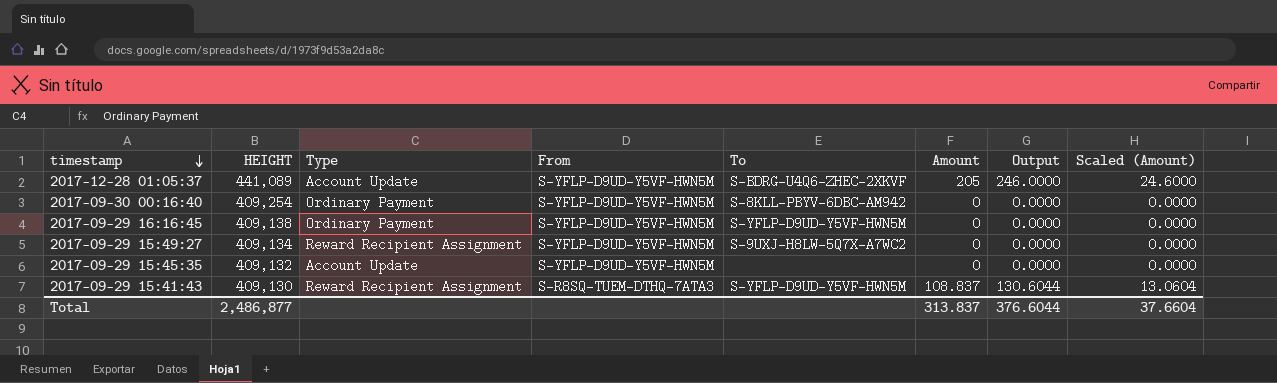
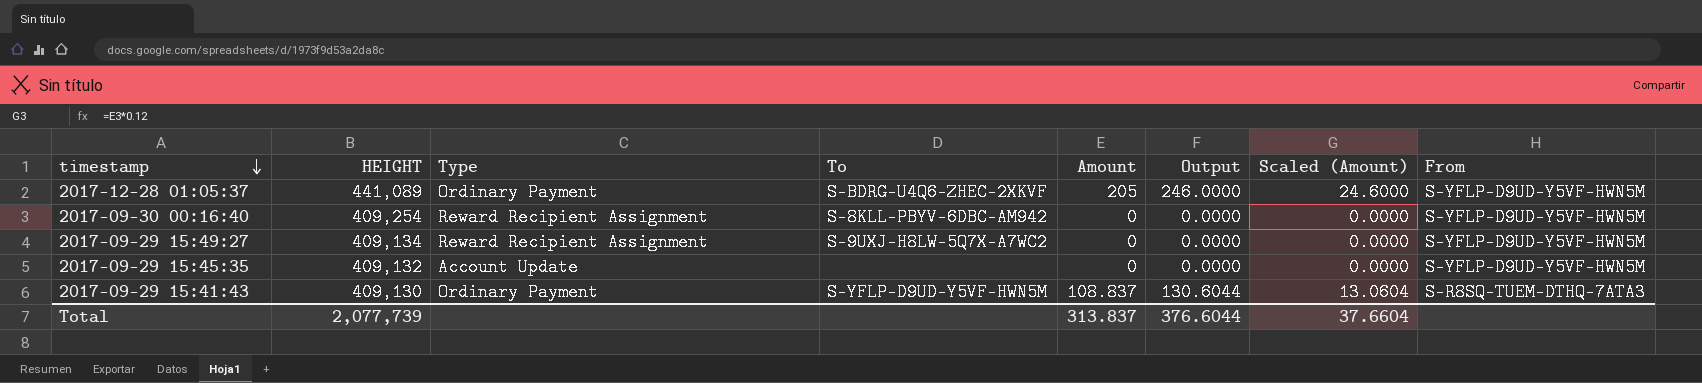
column From | position: 4 -> 8
row 2017-09-29 16:16:45: 409,138 | Ordinary Payment | S-YFLP-D9UD-Y5VF-HWN5M | S-YFLP-D9UD-Y5VF-HWN5M | 0 | 0.0000 | 0.0000 -> none
2017-12-28 01:05:37 | Type: Account Update -> Ordinary Payment
2017-09-30 00:16:40 | Type: Ordinary Payment -> Reward Recipient Assignment
2017-09-29 15:41:43 | Type: Reward Recipient Assignment -> Ordinary Payment
Total | HEIGHT: 2,486,877 -> 2,077,739

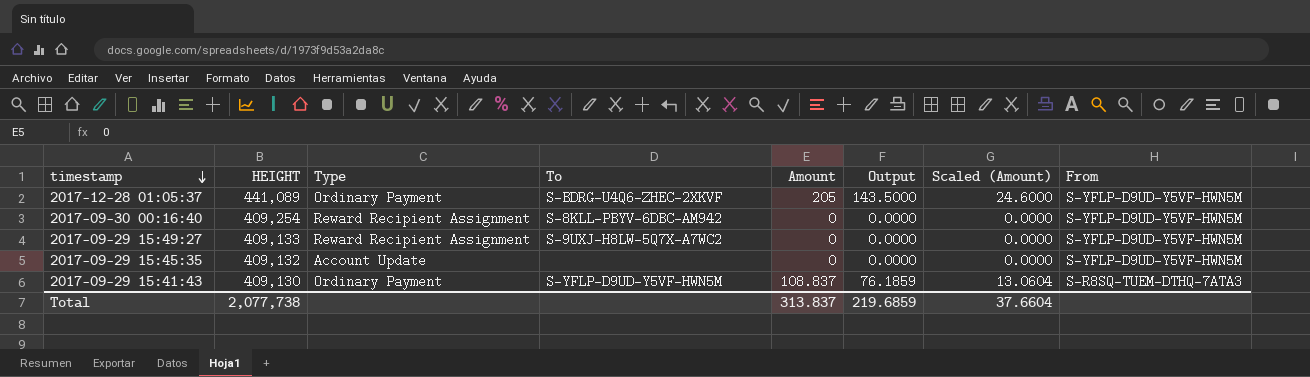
column Output | formula: [Amount] * 1.2 -> [Amount] * 0.7
2017-09-29 15:49:27 | HEIGHT: 409,134 -> 409,133
Total | HEIGHT: 2,077,739 -> 2,077,738
Total | Output: 376.6044 -> 219.6859

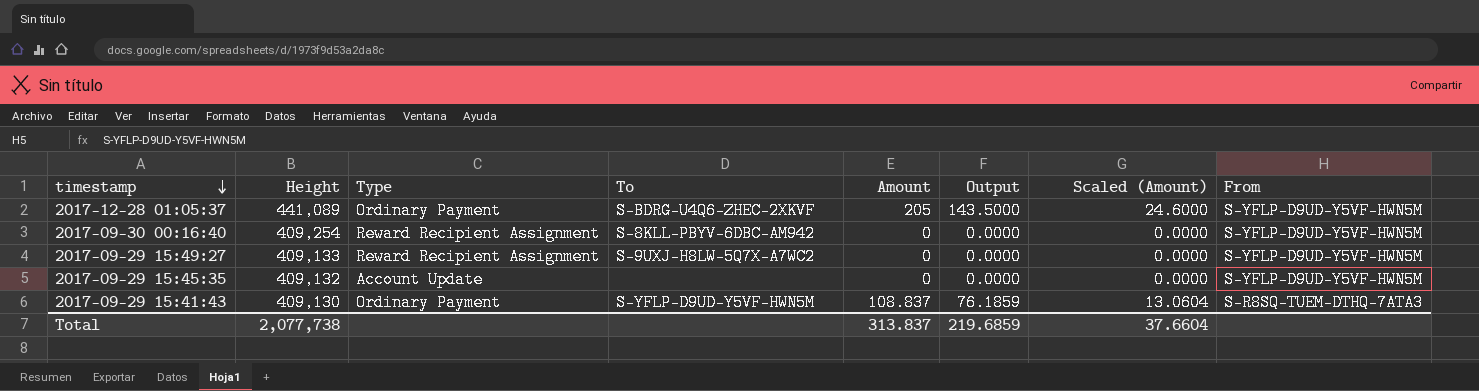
column name: HEIGHT -> Height

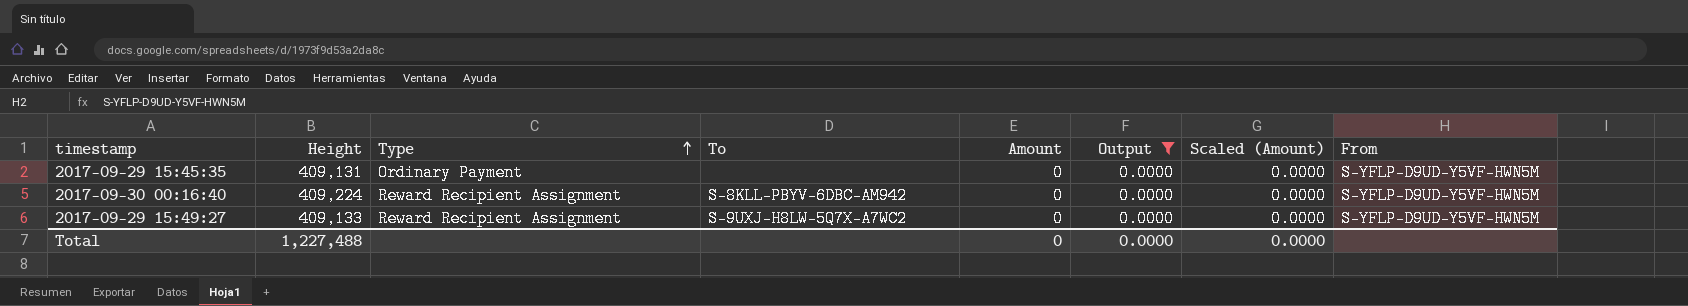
filter: none -> Output = 0.0000
row order: timestamp descending -> Type ascending
2017-09-29 15:45:35 | Height: 409,132 -> 409,131
2017-09-29 15:45:35 | Type: Account Update -> Ordinary Payment
2017-09-30 00:16:40 | Height: 409,254 -> 409,224
Total | Height: 2,077,738 -> 1,227,488
Total | Amount: 313.837 -> 0
Total | Output: 219.6859 -> 0.0000
Total | Scaled (Amount): 37.6604 -> 0.0000

